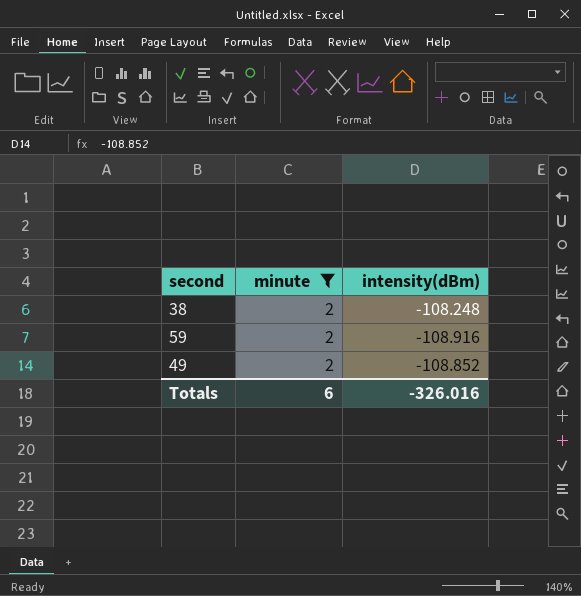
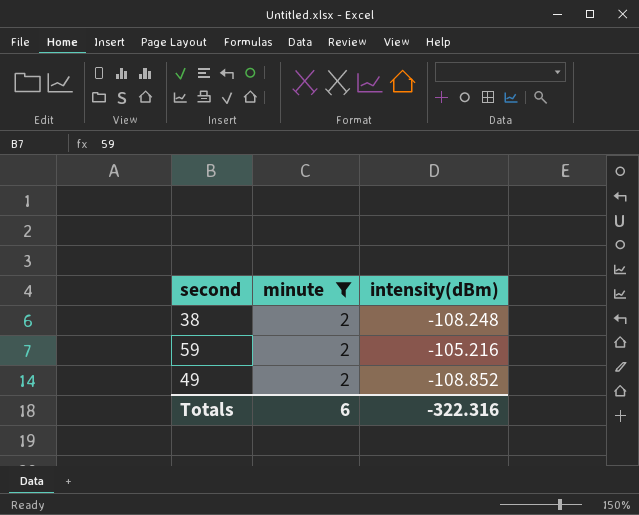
59 | intensity(dBm): -108.916 -> -105.216
Totals | intensity(dBm): -326.016 -> -322.316

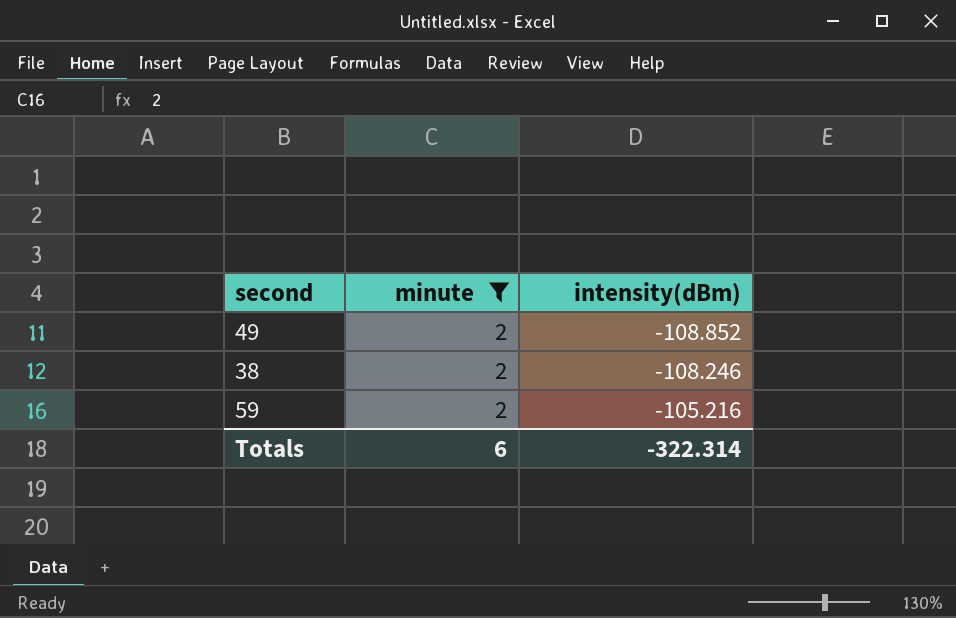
row order: none -> intensity(dBm) ascending
38 | intensity(dBm): -108.248 -> -108.246
Totals | intensity(dBm): -322.316 -> -322.314

